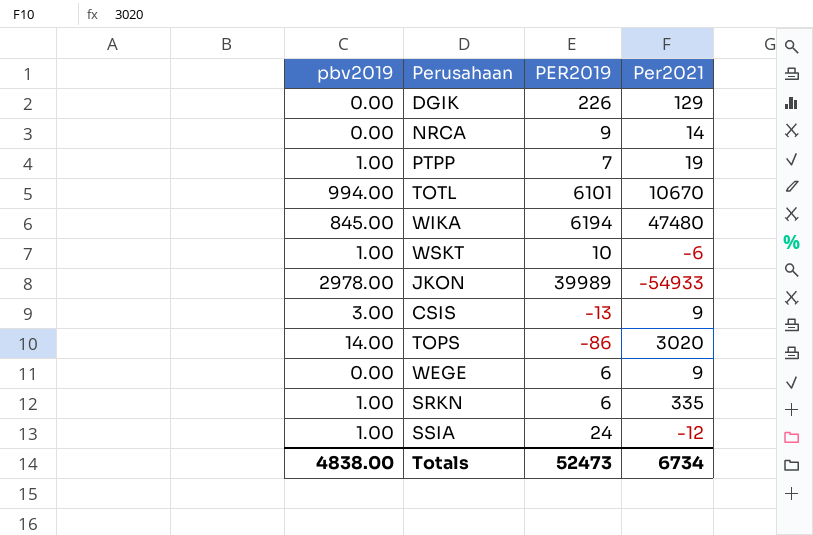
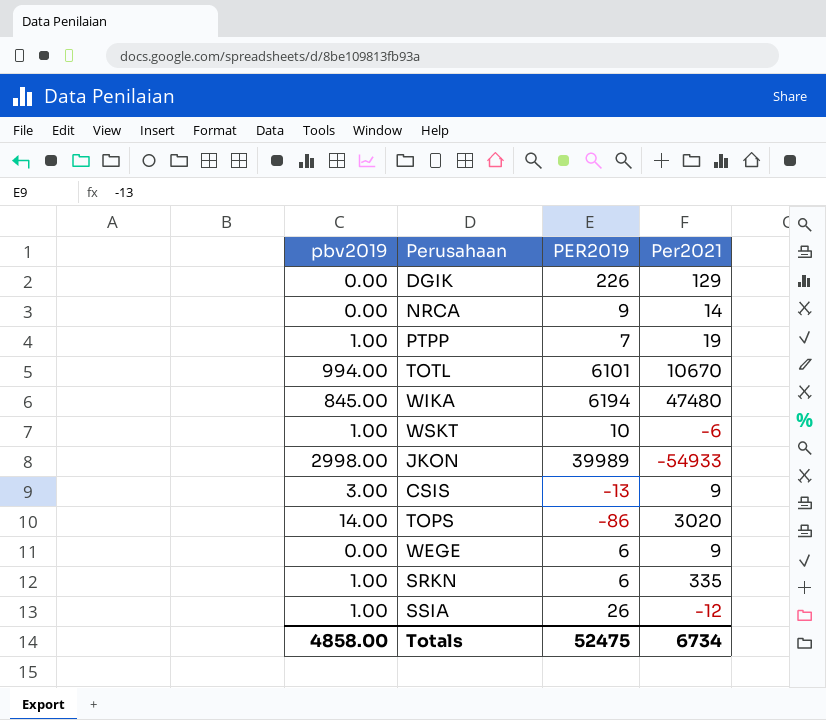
JKON | pbv2019: 2978.00 -> 2998.00
SSIA | PER2019: 24 -> 26
Totals | pbv2019: 4838.00 -> 4858.00
Totals | PER2019: 52473 -> 52475

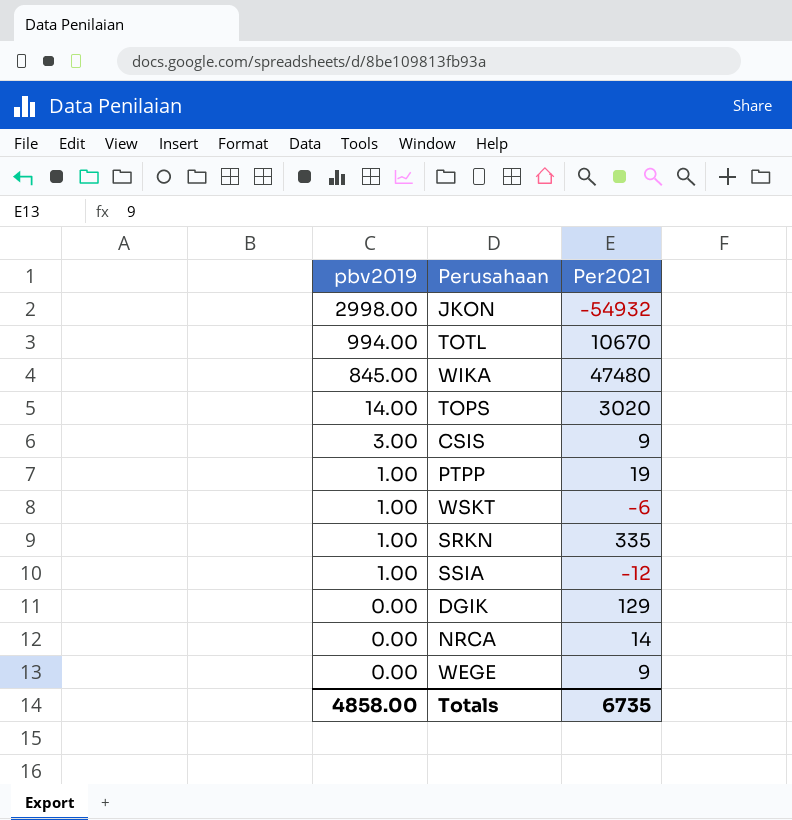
row order: none -> pbv2019 descending
column PER2019 | position: 3 -> none
JKON | Per2021: -54933 -> -54932
Totals | Per2021: 6734 -> 6735

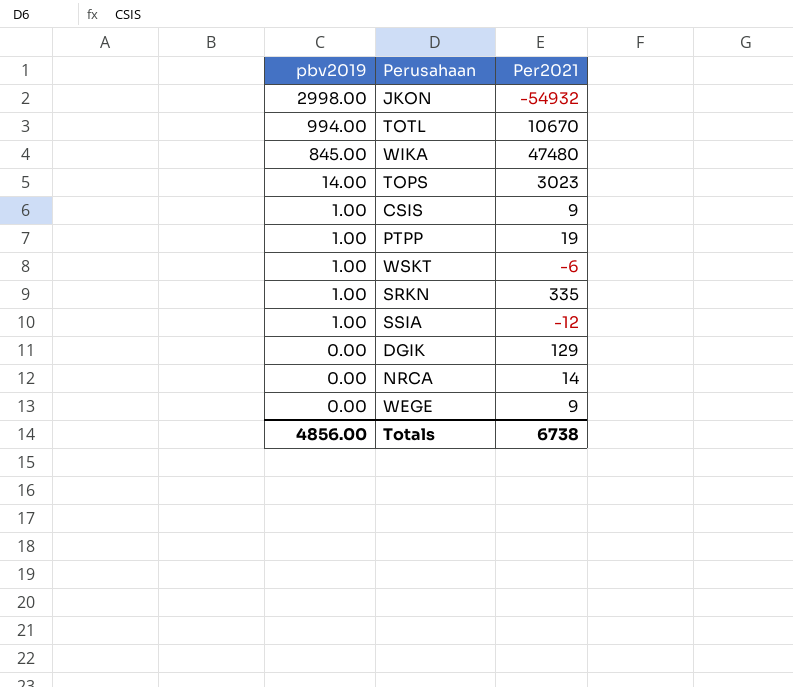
TOPS | Per2021: 3020 -> 3023
CSIS | pbv2019: 3.00 -> 1.00
Totals | pbv2019: 4858.00 -> 4856.00
Totals | Per2021: 6735 -> 6738

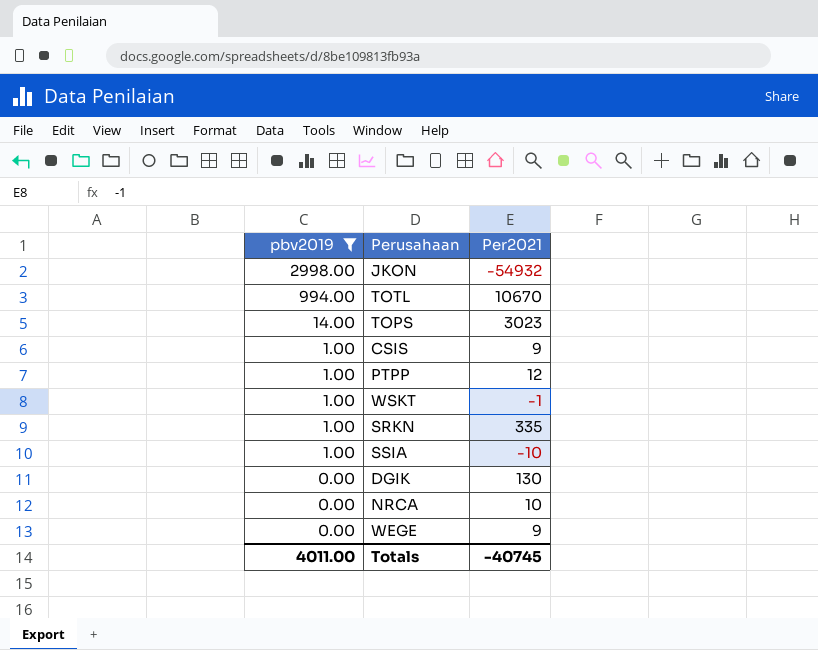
filter: none -> pbv2019 != 845.00
PTPP | Per2021: 19 -> 12
WSKT | Per2021: -6 -> -1
SSIA | Per2021: -12 -> -10
DGIK | Per2021: 129 -> 130
NRCA | Per2021: 14 -> 10
Totals | pbv2019: 4856.00 -> 4011.00
Totals | Per2021: 6738 -> -40745

